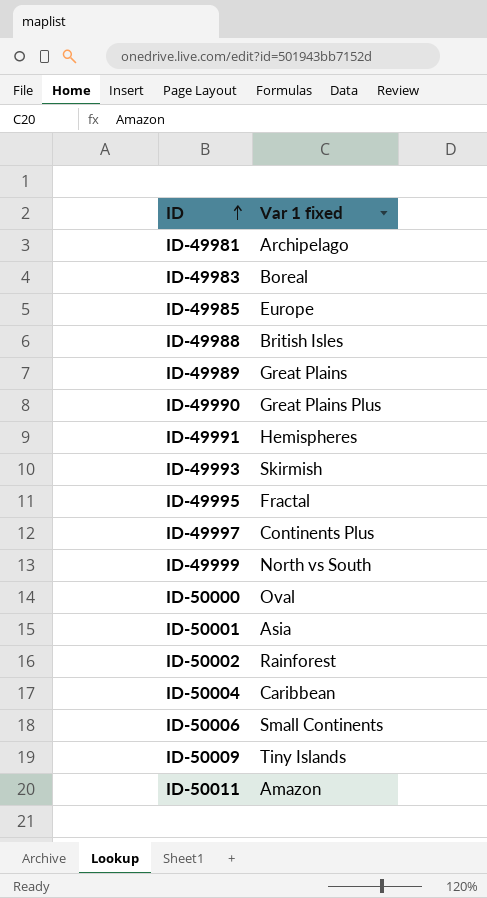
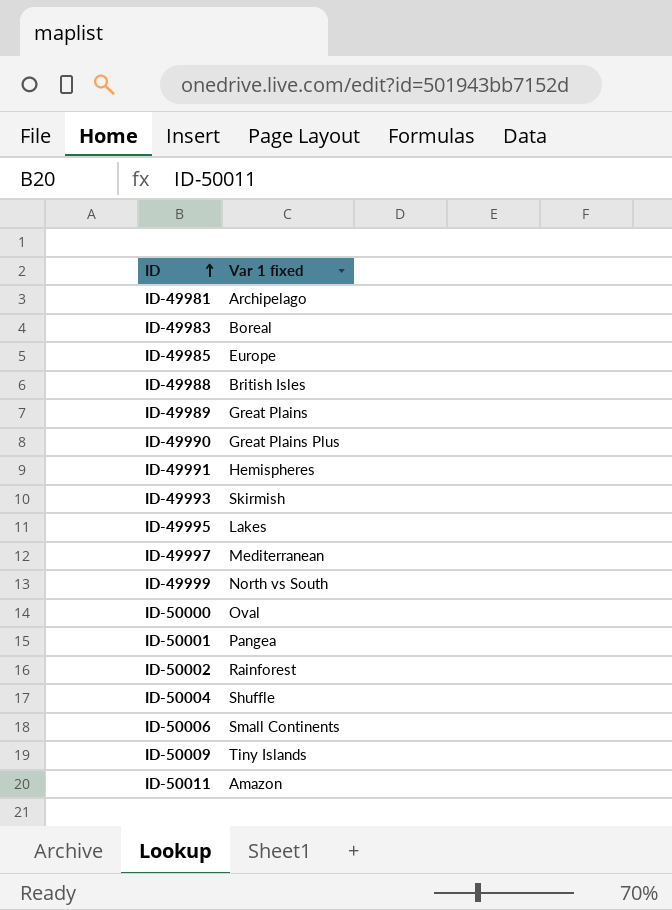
ID-49995 | Var 1 fixed: Fractal -> Lakes
ID-49997 | Var 1 fixed: Continents Plus -> Mediterranean
ID-50001 | Var 1 fixed: Asia -> Pangea
ID-50004 | Var 1 fixed: Caribbean -> Shuffle

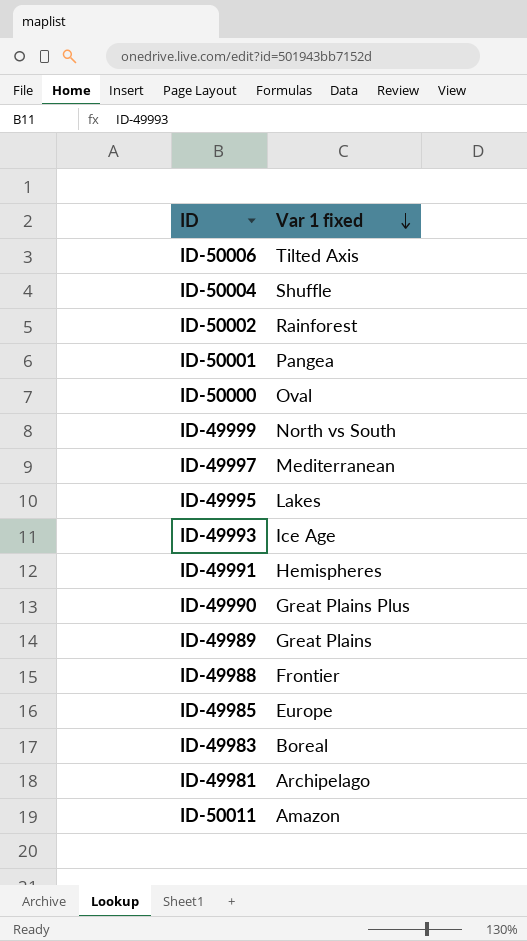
row order: ID ascending -> Var 1 fixed descending
row ID-50009: Tiny Islands -> none
ID-50006 | Var 1 fixed: Small Continents -> Tilted Axis
ID-49993 | Var 1 fixed: Skirmish -> Ice Age
ID-49988 | Var 1 fixed: British Isles -> Frontier

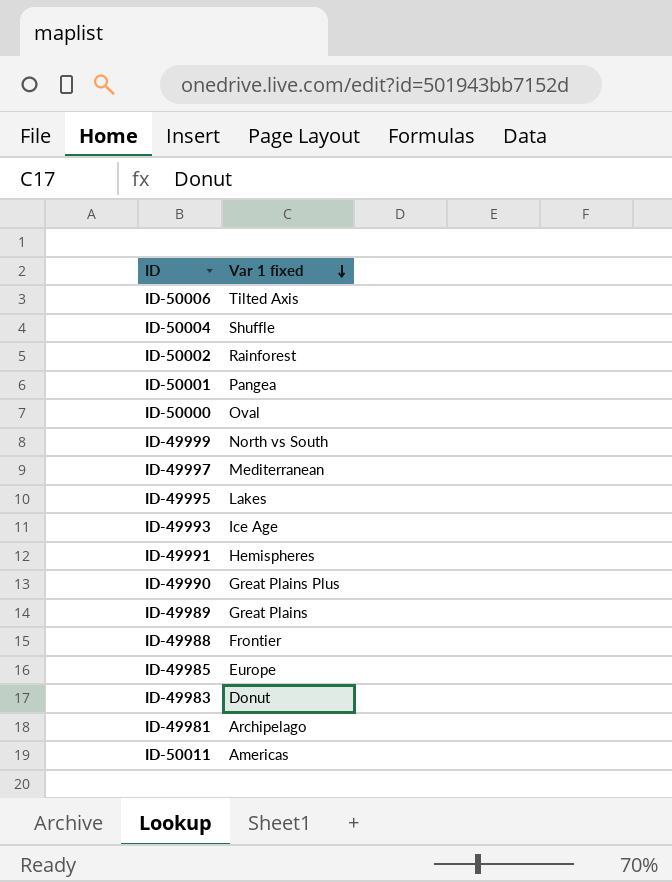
ID-49983 | Var 1 fixed: Boreal -> Donut
ID-50011 | Var 1 fixed: Amazon -> Americas

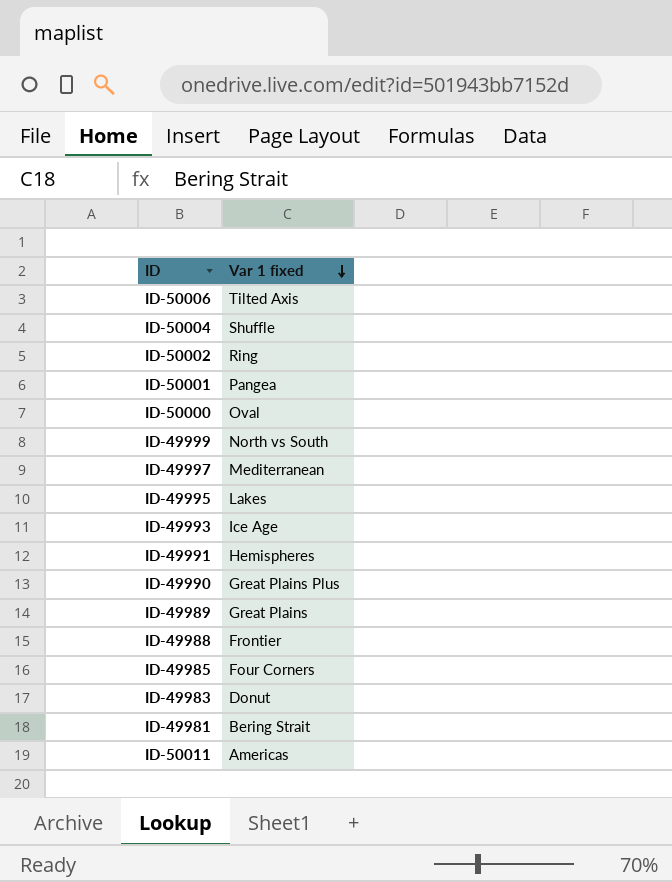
ID-50002 | Var 1 fixed: Rainforest -> Ring
ID-49985 | Var 1 fixed: Europe -> Four Corners
ID-49981 | Var 1 fixed: Archipelago -> Bering Strait

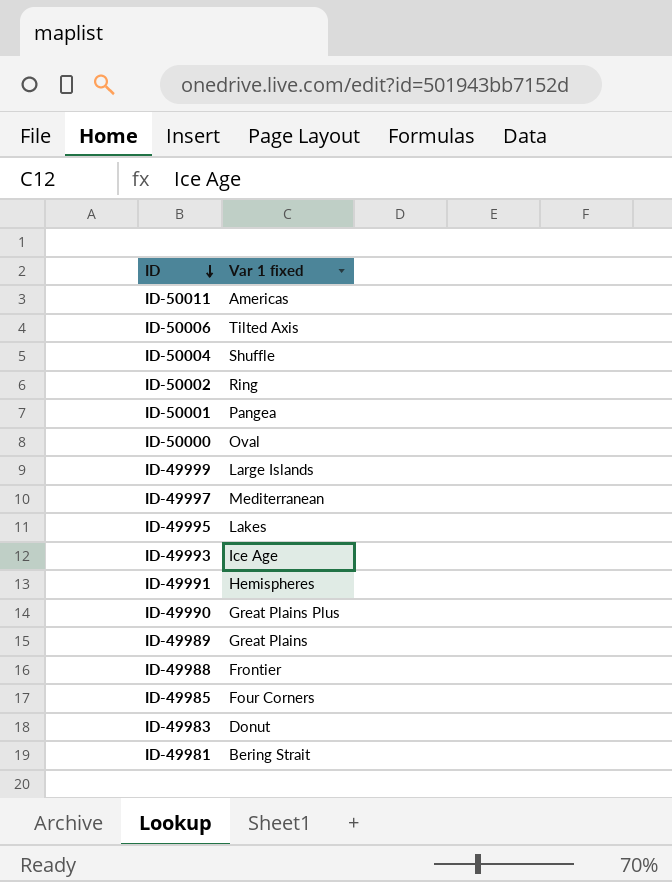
row order: Var 1 fixed descending -> ID descending
ID-49999 | Var 1 fixed: North vs South -> Large Islands

